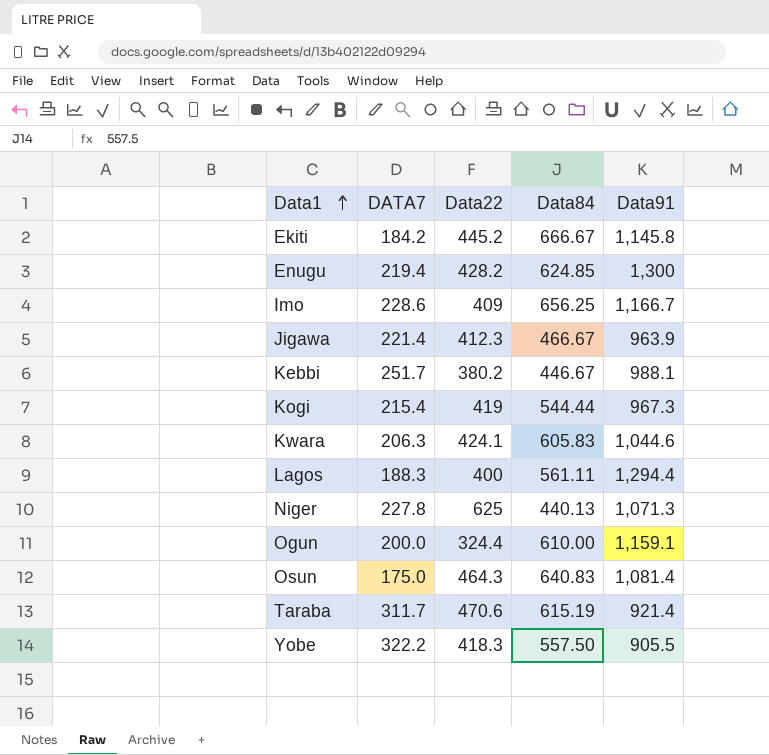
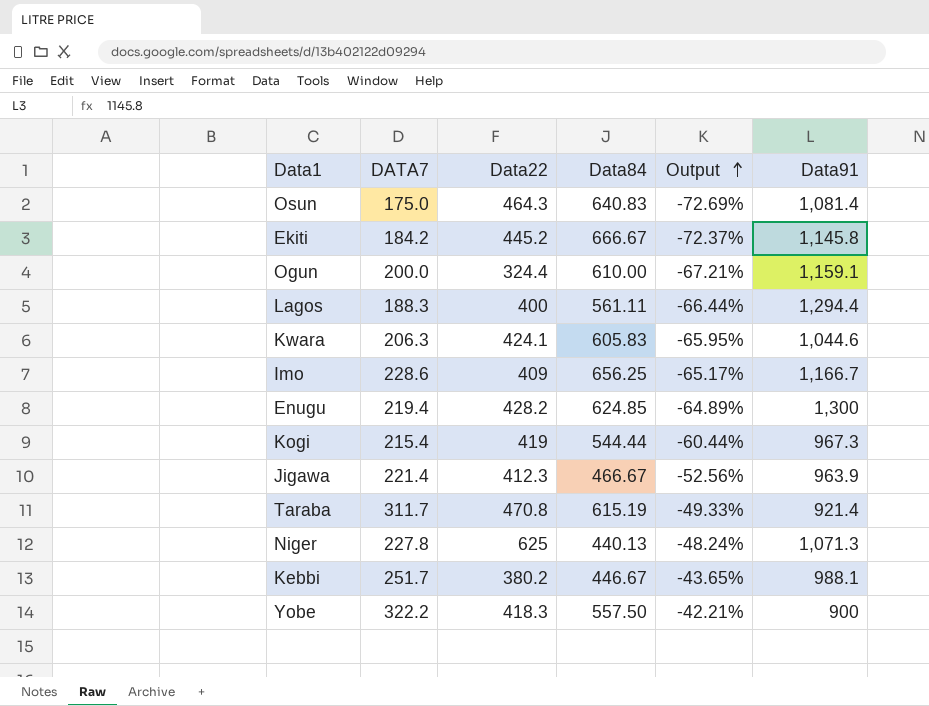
row order: Data1 ascending -> Output ascending
column Output | formula: none -> ([DATA7] - [Data84]) / [Data84]
Taraba | Data22: 470.6 -> 470.8
Yobe | Data91: 905.5 -> 900

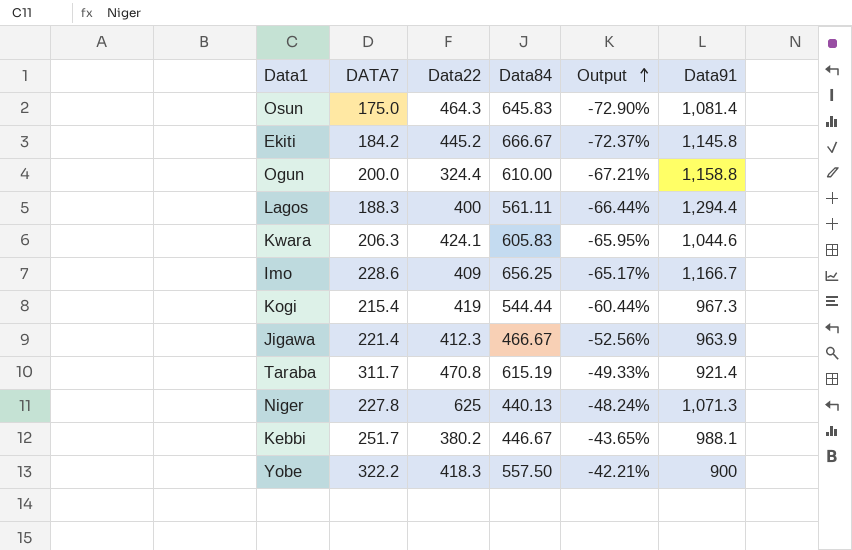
row Enugu: 219.4 | 428.2 | 624.85 | -64.89% | 1,300 -> none
Osun | Data84: 640.83 -> 645.83
Osun | Output: -72.69% -> -72.90%
Ogun | Data91: 1,159.1 -> 1,158.8

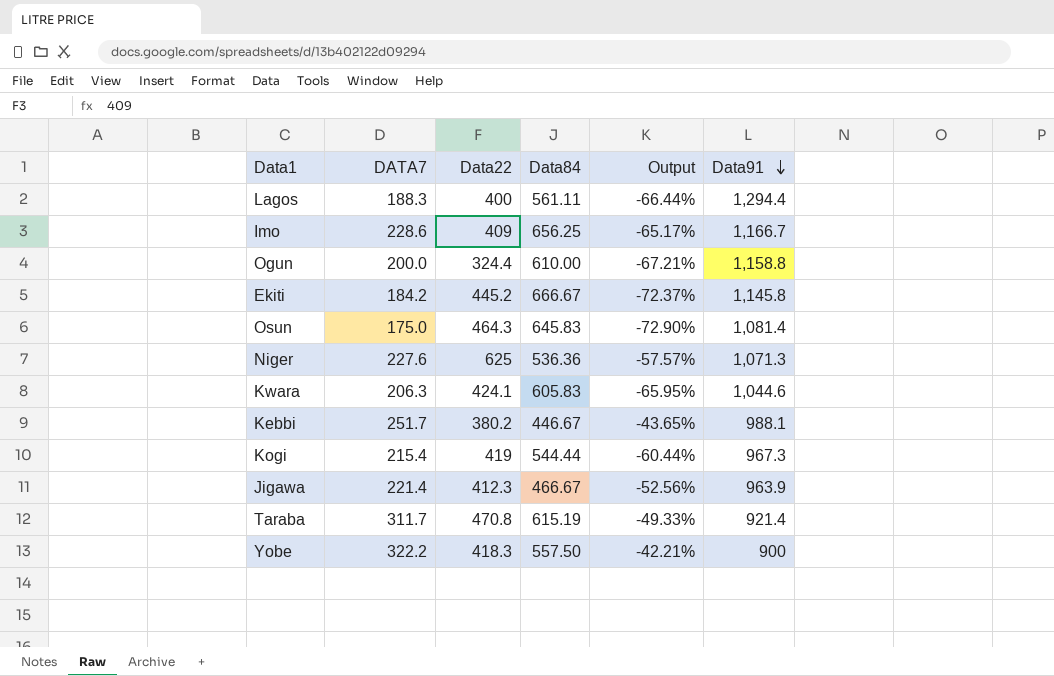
row order: Output ascending -> Data91 descending
Niger | DATA7: 227.8 -> 227.6
Niger | Data84: 440.13 -> 536.36
Niger | Output: -48.24% -> -57.57%

